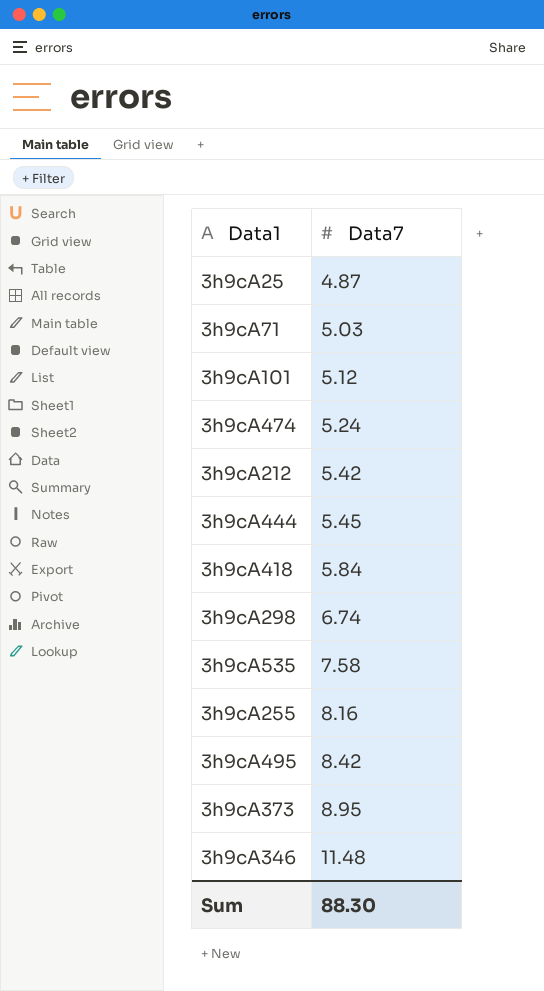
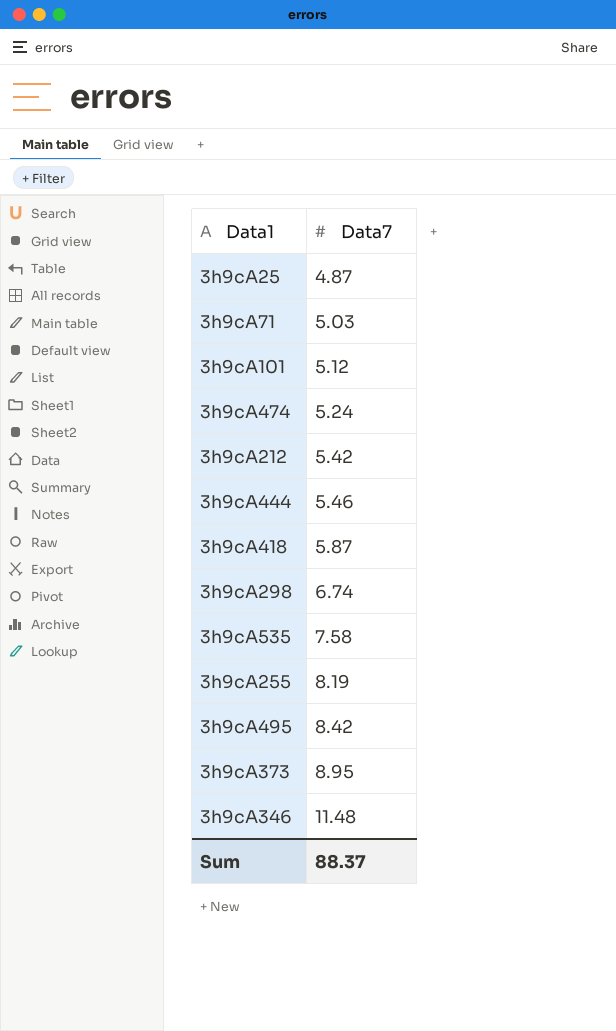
3h9cA444 | Data7: 5.45 -> 5.46
3h9cA418 | Data7: 5.84 -> 5.87
3h9cA255 | Data7: 8.16 -> 8.19
Sum | Data7: 88.30 -> 88.37

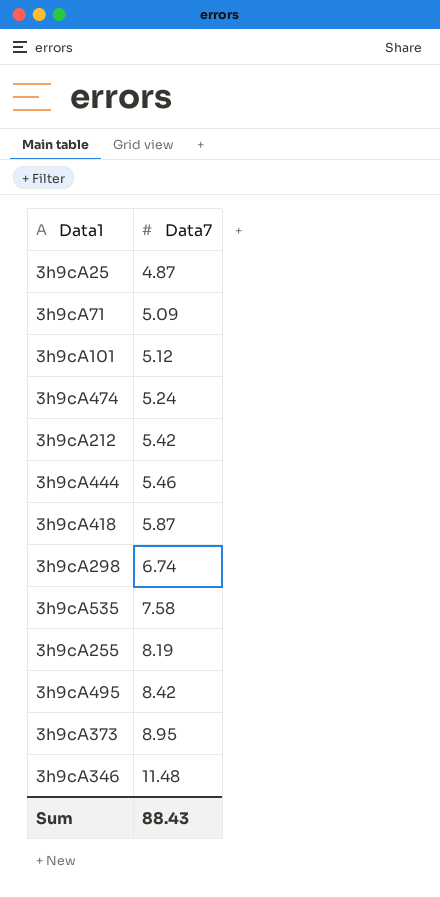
3h9cA71 | Data7: 5.03 -> 5.09
Sum | Data7: 88.37 -> 88.43

